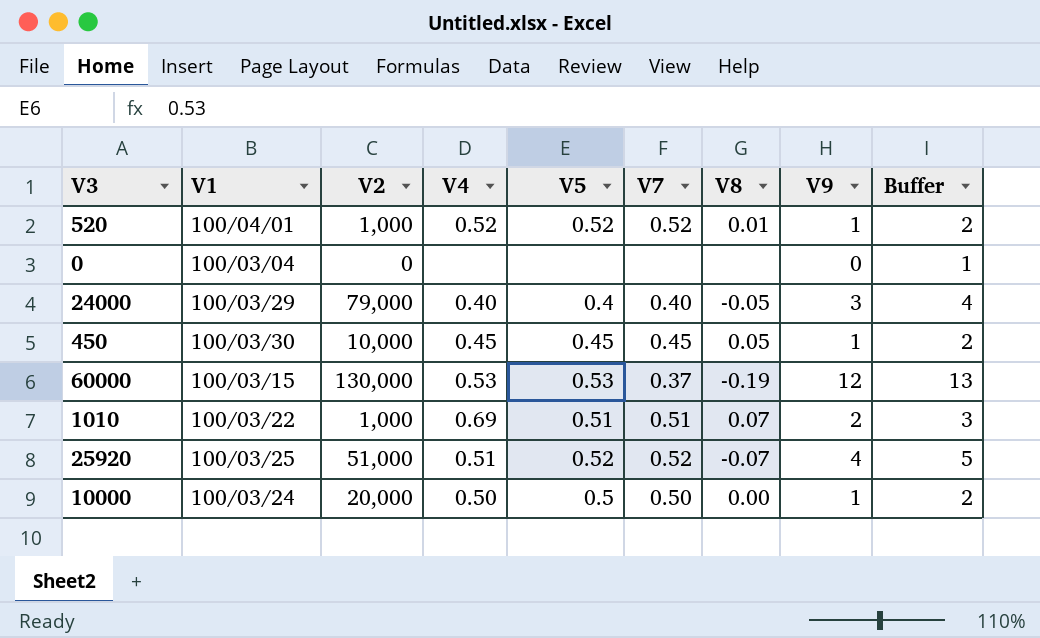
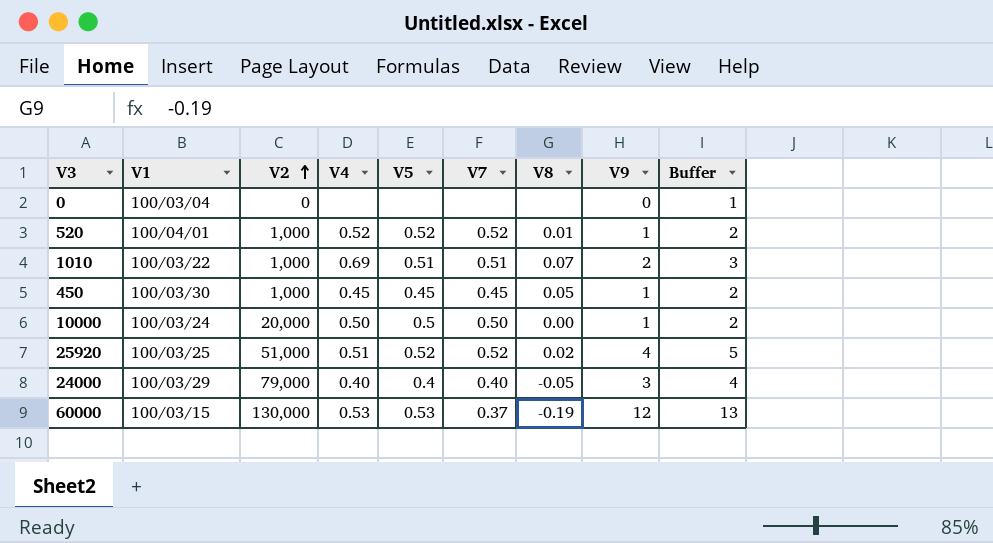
row order: none -> V2 ascending
450 | V2: 10,000 -> 1,000
25920 | V8: -0.07 -> 0.02

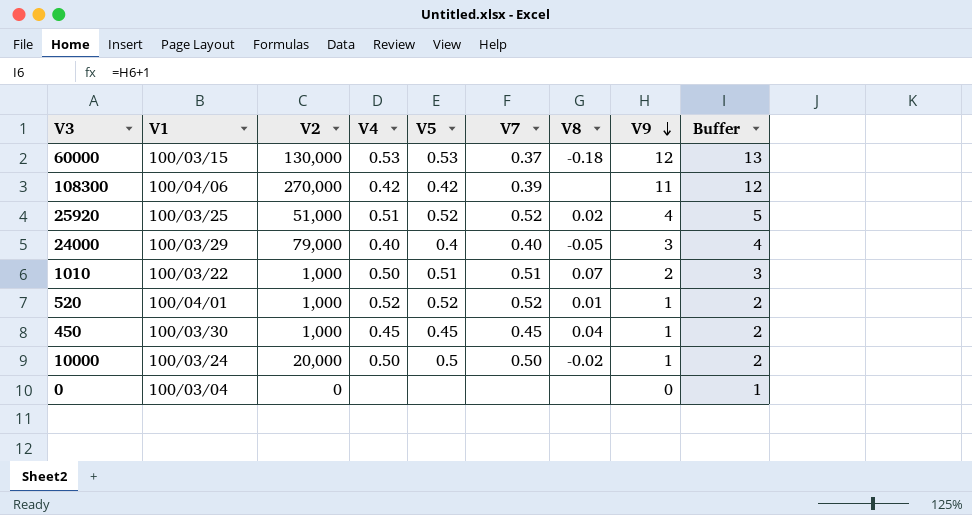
row order: V2 ascending -> V9 descending
60000 | V8: -0.19 -> -0.18
row 108300: none -> 100/04/06 | 270,000 | 0.42 | 0.42 | 0.39 | none | 11 | 12
1010 | V4: 0.69 -> 0.50
450 | V8: 0.05 -> 0.04
10000 | V8: 0.00 -> -0.02

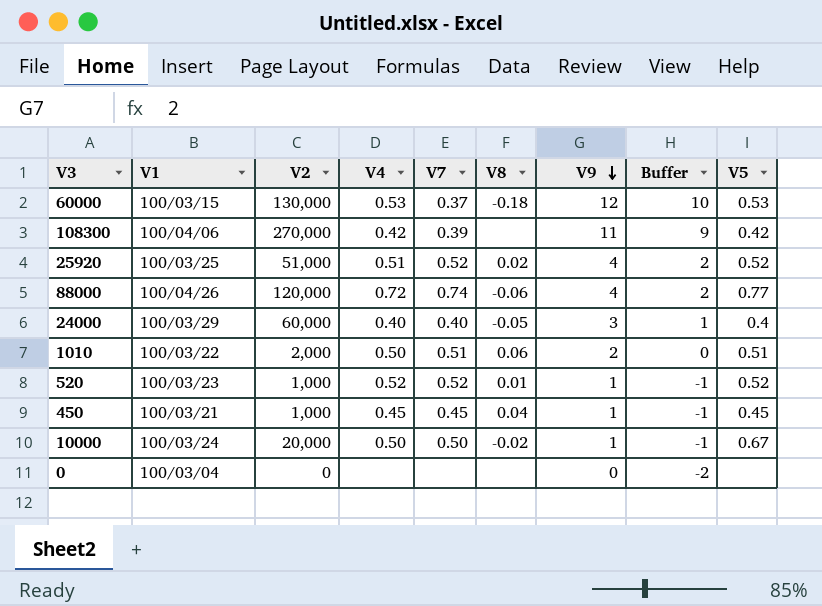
column Buffer | formula: [V9] + 1 -> [V9] - 2
column V5 | position: 5 -> 9
row 88000: none -> 100/04/26 | 120,000 | 0.72 | 0.74 | -0.06 | 4 | 2 | 0.77
24000 | V2: 79,000 -> 60,000
1010 | V2: 1,000 -> 2,000
1010 | V8: 0.07 -> 0.06
520 | V1: 100/04/01 -> 100/03/23
450 | V1: 100/03/30 -> 100/03/21
10000 | V5: 0.5 -> 0.67

